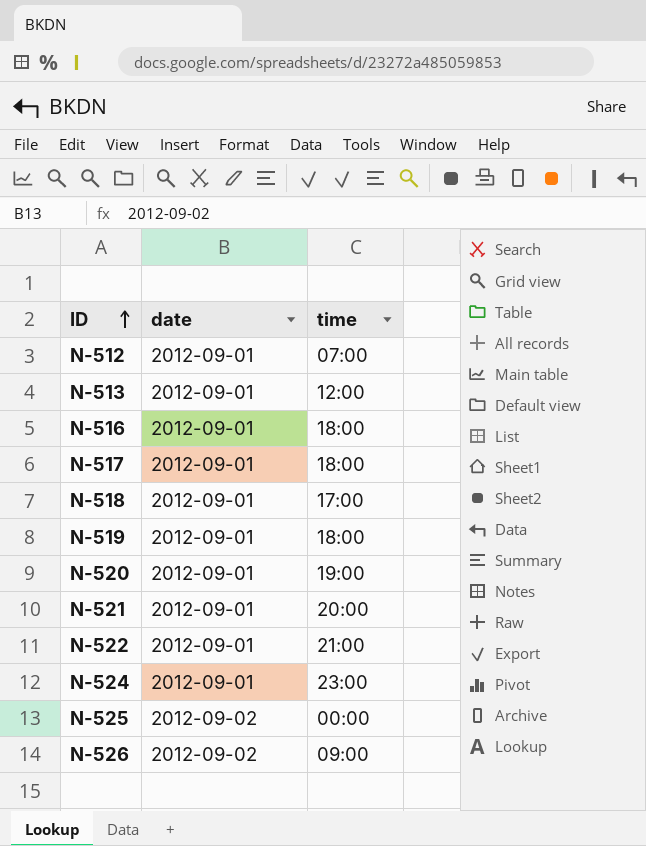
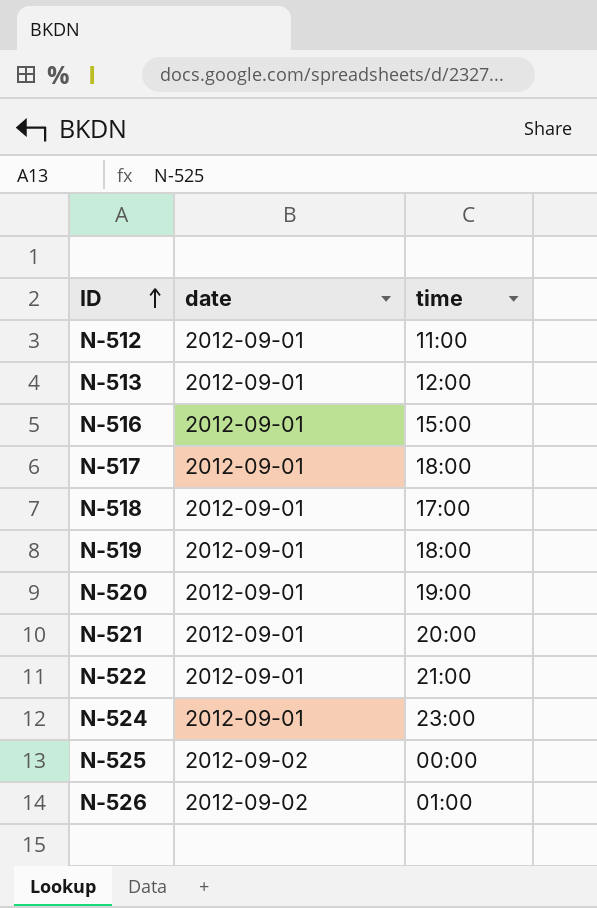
N-512 | time: 07:00 -> 11:00
N-516 | time: 18:00 -> 15:00
N-526 | time: 09:00 -> 01:00

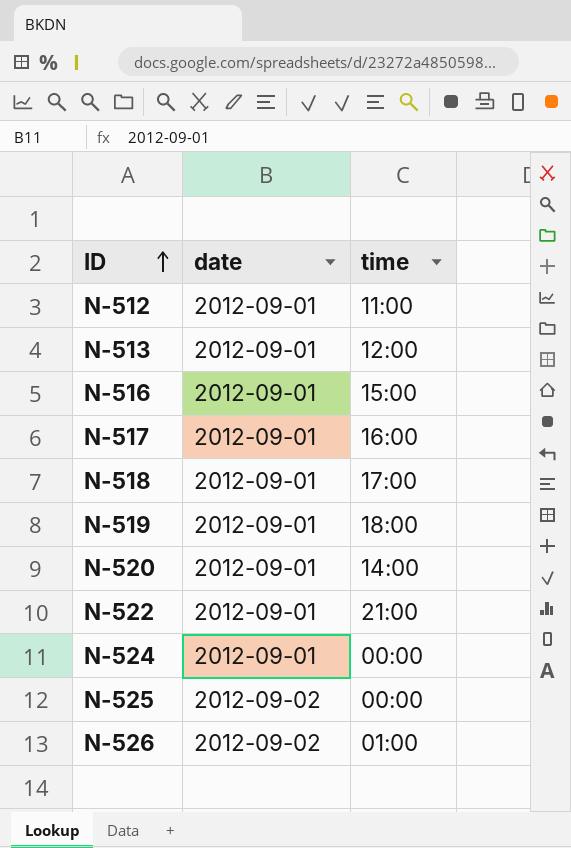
row N-521: 2012-09-01 | 20:00 -> none
N-517 | time: 18:00 -> 16:00
N-520 | time: 19:00 -> 14:00
N-524 | time: 23:00 -> 00:00

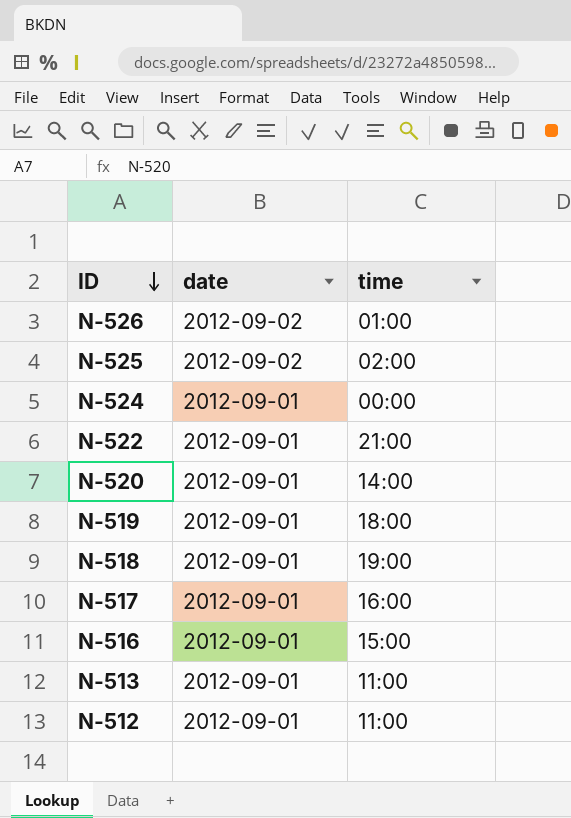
row order: ID ascending -> ID descending
N-525 | time: 00:00 -> 02:00
N-518 | time: 17:00 -> 19:00
N-513 | time: 12:00 -> 11:00

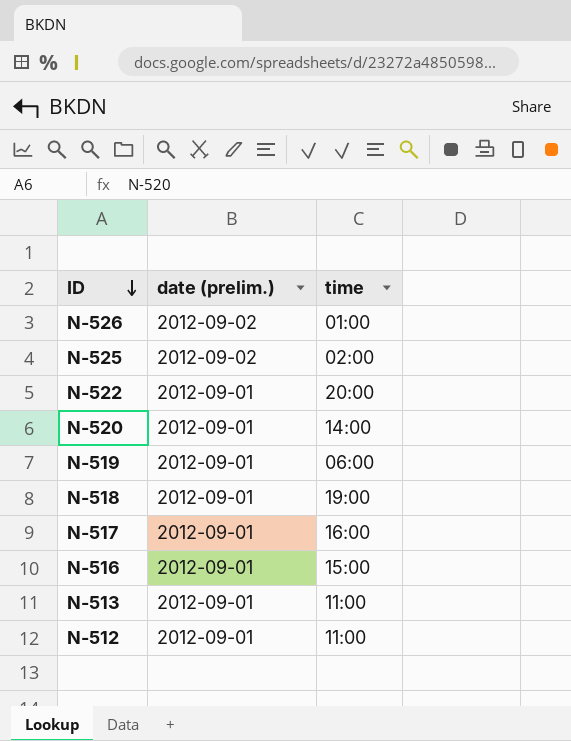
column name: date -> date (prelim.)
row N-524: 2012-09-01 | 00:00 -> none
N-522 | time: 21:00 -> 20:00
N-519 | time: 18:00 -> 06:00

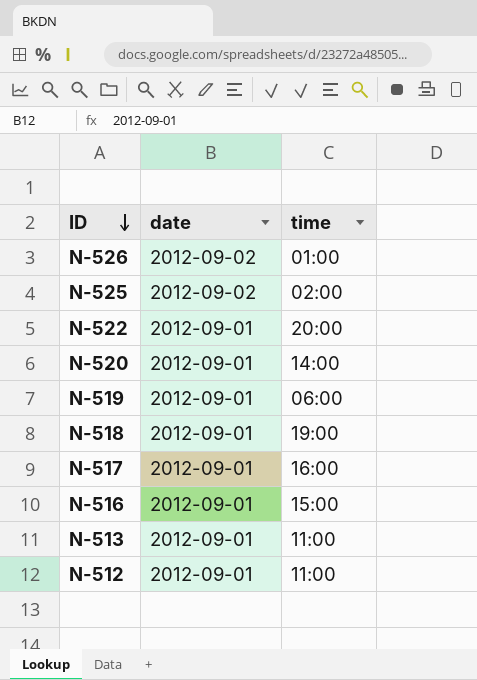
column name: date (prelim.) -> date

